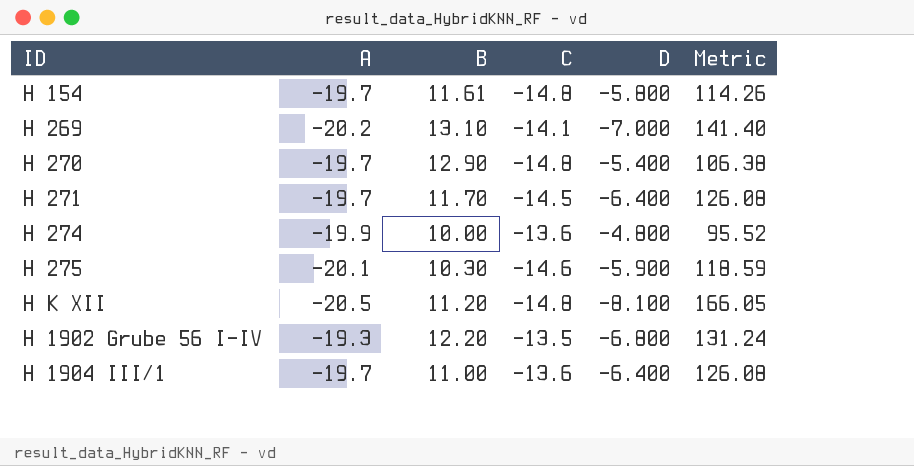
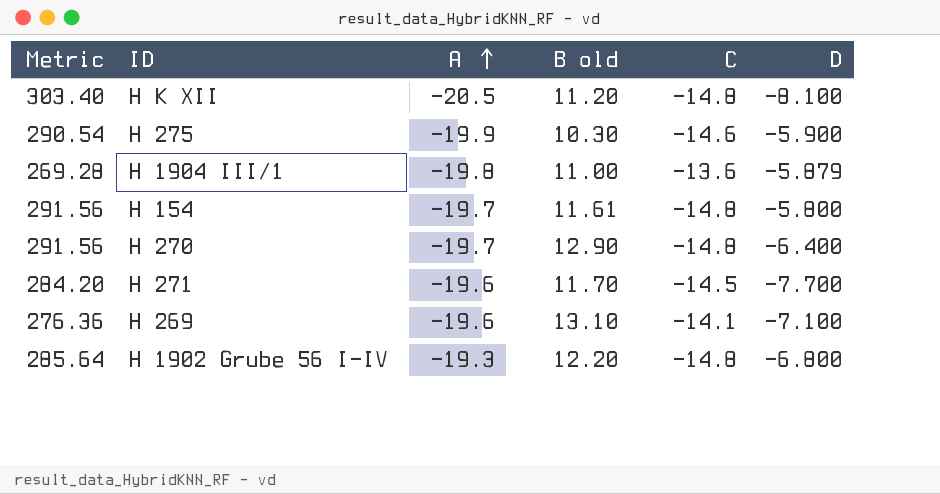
row order: none -> A ascending
column Metric | formula: [A] * [D] -> [A] * [C]
column Metric | position: 6 -> 1
column name: B -> B old
row H 274: -19.9 | 10.00 | -13.6 | -4.800 | 95.52 -> none
H 275 | A: -20.1 -> -19.9
H 1904 III/1 | A: -19.7 -> -19.8
H 1904 III/1 | D: -6.400 -> -5.879
H 270 | D: -5.400 -> -6.400
H 271 | A: -19.7 -> -19.6
H 271 | D: -6.400 -> -7.700
H 269 | A: -20.2 -> -19.6
H 269 | D: -7.000 -> -7.100
H 1902 Grube 56 I-IV | C: -13.5 -> -14.8

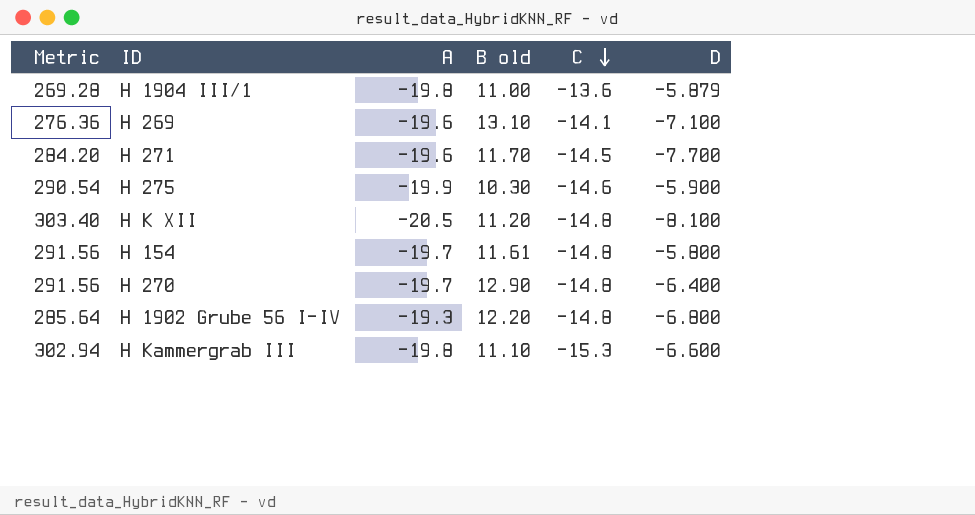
row order: A ascending -> C descending
row H Kammergrab III: none -> 302.94 | -19.8 | 11.10 | -15.3 | -6.600

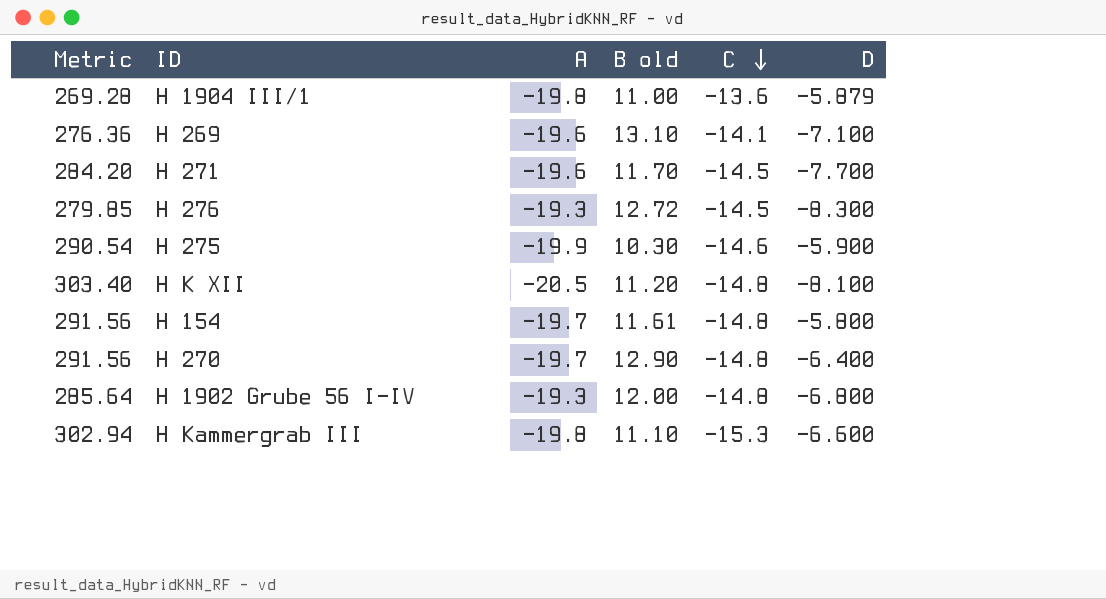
row H 276: none -> 279.85 | -19.3 | 12.72 | -14.5 | -8.300
H 1902 Grube 56 I-IV | B old: 12.20 -> 12.00

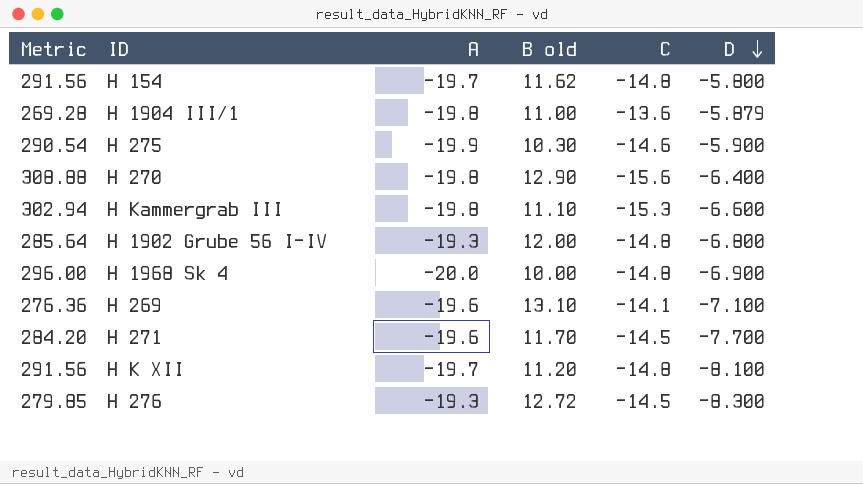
row order: C descending -> D descending
H 154 | B old: 11.61 -> 11.62
H 270 | Metric: 291.56 -> 308.88
H 270 | A: -19.7 -> -19.8
H 270 | C: -14.8 -> -15.6
row H 1968 Sk 4: none -> 296.00 | -20.0 | 10.00 | -14.8 | -6.900
H K XII | Metric: 303.40 -> 291.56
H K XII | A: -20.5 -> -19.7

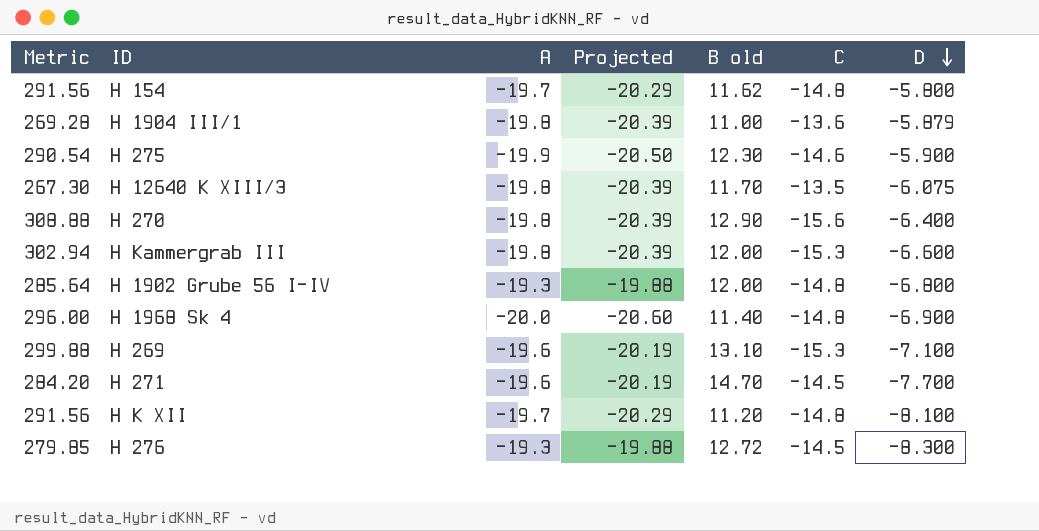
column Projected | formula: none -> [A] * 1.03
H 275 | B old: 10.30 -> 12.30
row H 12640 K XIII/3: none -> 267.30 | -19.8 | -20.39 | 11.70 | -13.5 | -6.075
H Kammergrab III | B old: 11.10 -> 12.00
H 1968 Sk 4 | B old: 10.00 -> 11.40
H 269 | Metric: 276.36 -> 299.88
H 269 | C: -14.1 -> -15.3
H 271 | B old: 11.70 -> 14.70

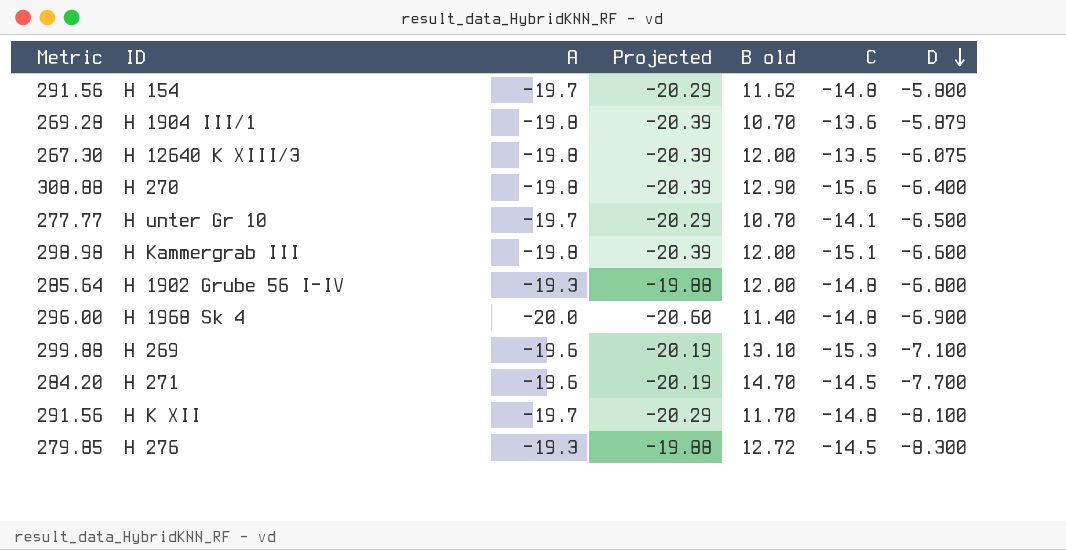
row H 275: 290.54 | -19.9 | -20.50 | 12.30 | -14.6 | -5.900 -> none
H 1904 III/1 | B old: 11.00 -> 10.70
H 12640 K XIII/3 | B old: 11.70 -> 12.00
row H unter Gr 10: none -> 277.77 | -19.7 | -20.29 | 10.70 | -14.1 | -6.500
H Kammergrab III | Metric: 302.94 -> 298.98
H Kammergrab III | C: -15.3 -> -15.1
H K XII | B old: 11.20 -> 11.70

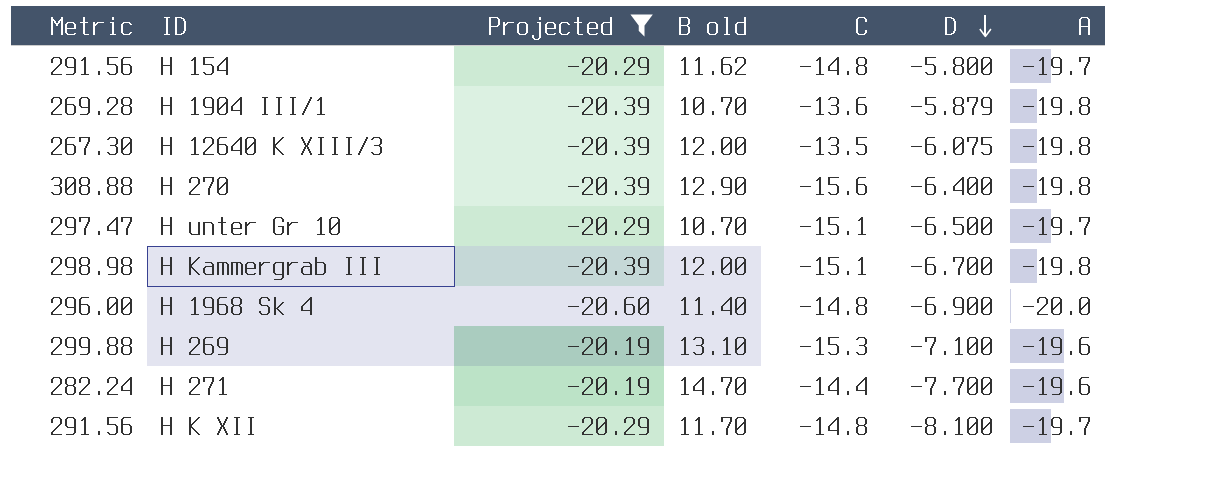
filter: none -> Projected != -19.88
column A | position: 3 -> 7
H unter Gr 10 | Metric: 277.77 -> 297.47
H unter Gr 10 | C: -14.1 -> -15.1
H Kammergrab III | D: -6.600 -> -6.700
H 271 | Metric: 284.20 -> 282.24
H 271 | C: -14.5 -> -14.4

